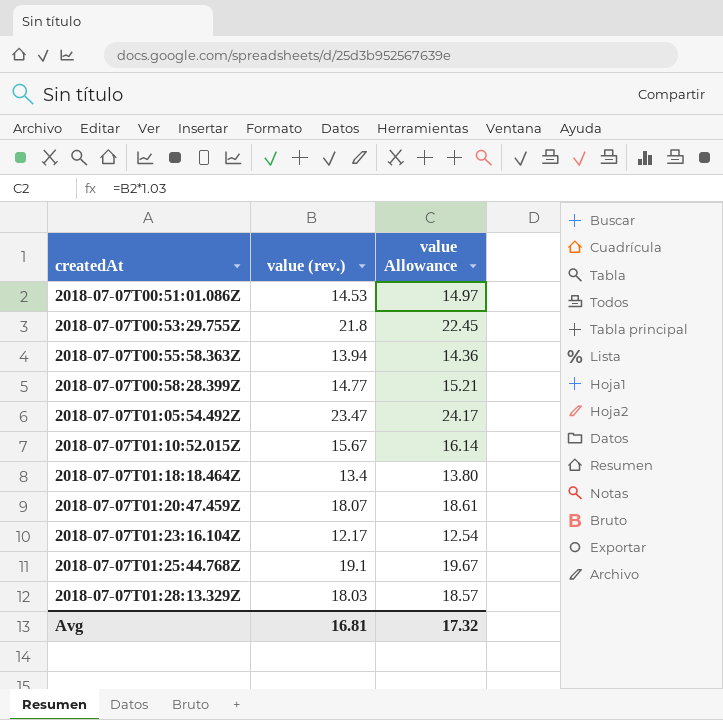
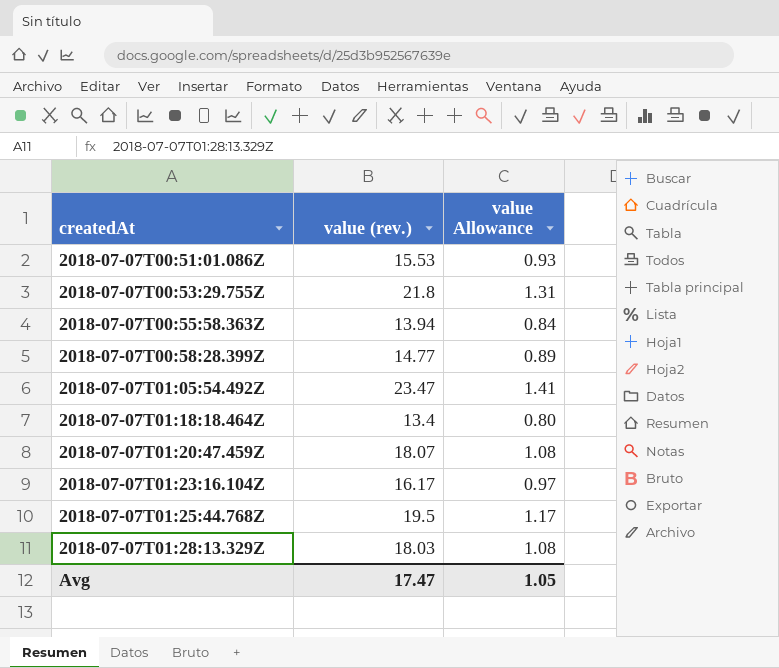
column value Allowance | formula: [value (rev.)] * 1.03 -> [value (rev.)] * 0.06
row 2018-07-07T01:10:52.015Z: 15.67 | 16.14 -> none
2018-07-07T00:51:01.086Z | value (rev.): 14.53 -> 15.53
2018-07-07T01:23:16.104Z | value (rev.): 12.17 -> 16.17
2018-07-07T01:25:44.768Z | value (rev.): 19.1 -> 19.5
Avg | value (rev.): 16.81 -> 17.47
Avg | value Allowance: 17.32 -> 1.05

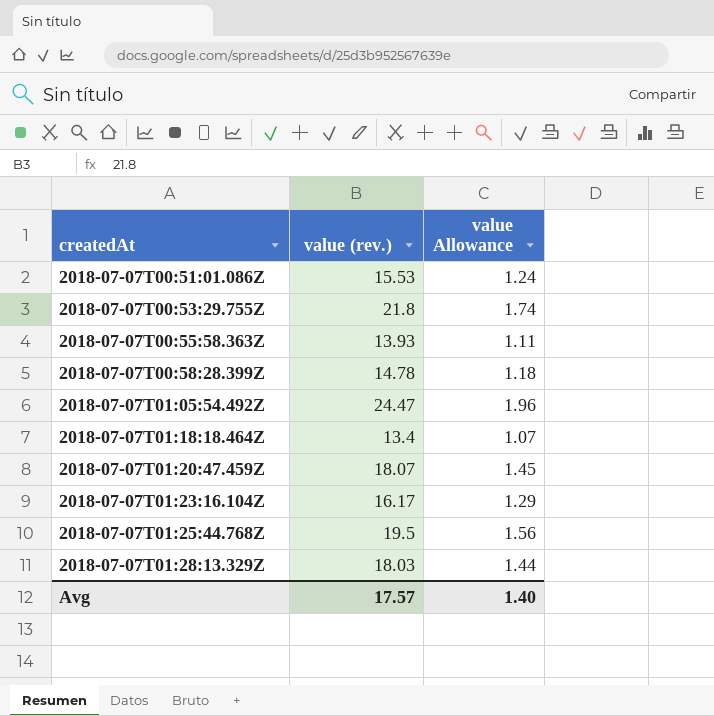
column value Allowance | formula: [value (rev.)] * 0.06 -> [value (rev.)] * 0.08
2018-07-07T00:55:58.363Z | value (rev.): 13.94 -> 13.93
2018-07-07T00:58:28.399Z | value (rev.): 14.77 -> 14.78
2018-07-07T01:05:54.492Z | value (rev.): 23.47 -> 24.47
Avg | value (rev.): 17.47 -> 17.57
Avg | value Allowance: 1.05 -> 1.40

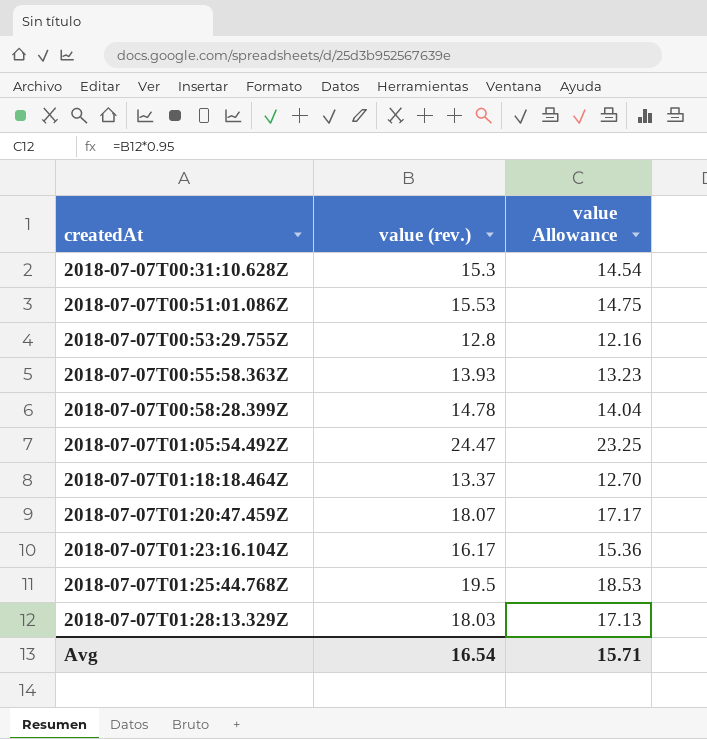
column value Allowance | formula: [value (rev.)] * 0.08 -> [value (rev.)] * 0.95
row 2018-07-07T00:31:10.628Z: none -> 15.3 | 14.54
2018-07-07T00:53:29.755Z | value (rev.): 21.8 -> 12.8
2018-07-07T01:18:18.464Z | value (rev.): 13.4 -> 13.37
Avg | value (rev.): 17.57 -> 16.54
Avg | value Allowance: 1.40 -> 15.71

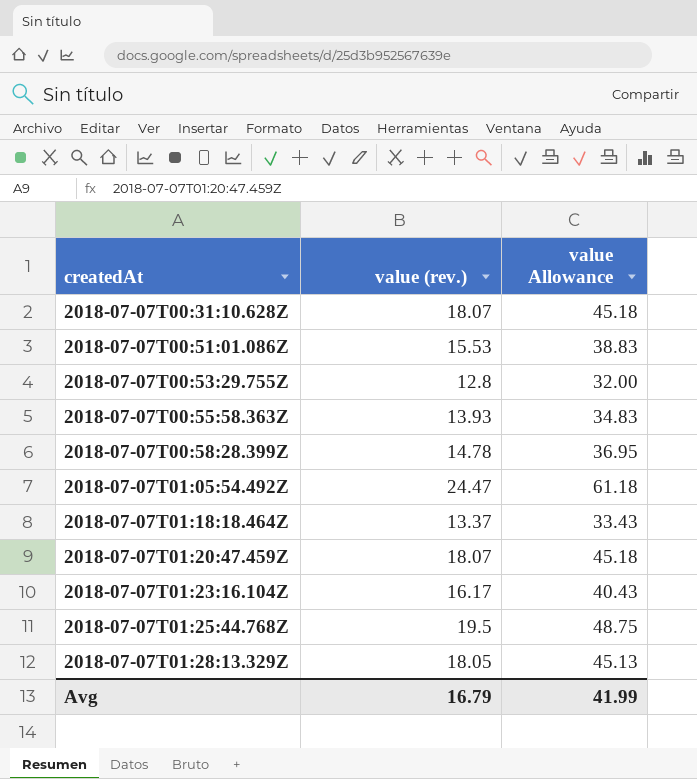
column value Allowance | formula: [value (rev.)] * 0.95 -> [value (rev.)] * 2.5
2018-07-07T00:31:10.628Z | value (rev.): 15.3 -> 18.07
2018-07-07T01:28:13.329Z | value (rev.): 18.03 -> 18.05
Avg | value (rev.): 16.54 -> 16.79
Avg | value Allowance: 15.71 -> 41.99

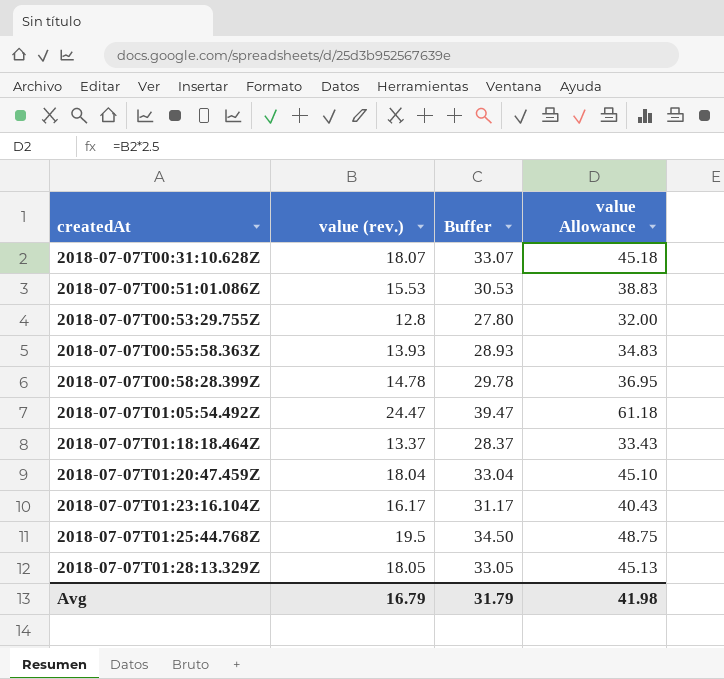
column Buffer | formula: none -> [value (rev.)] + 15
2018-07-07T01:20:47.459Z | value (rev.): 18.07 -> 18.04
2018-07-07T01:20:47.459Z | value Allowance: 45.18 -> 45.10
Avg | value Allowance: 41.99 -> 41.98

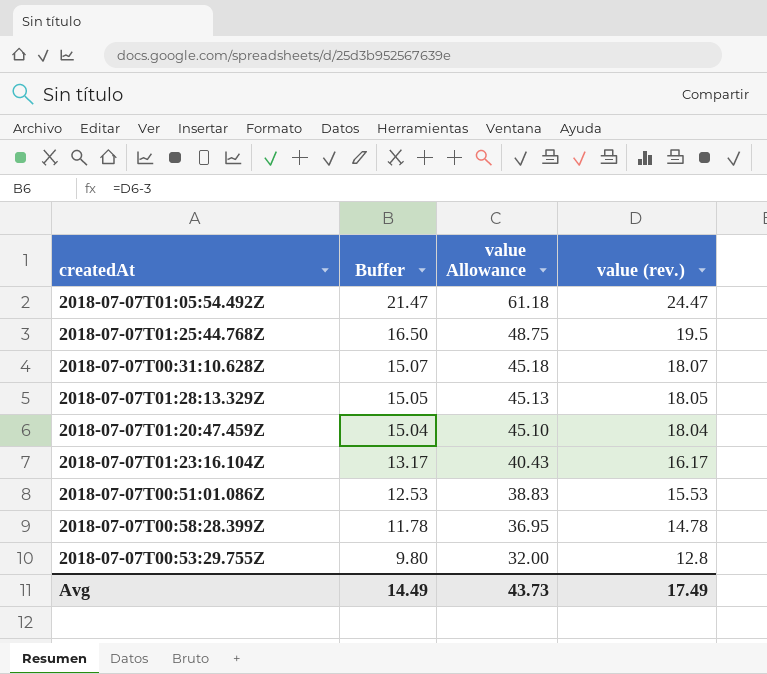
row order: createdAt ascending -> Buffer descending
column Buffer | formula: [value (rev.)] + 15 -> [value (rev.)] - 3
column value (rev.) | position: 2 -> 4
row 2018-07-07T00:55:58.363Z: 13.93 | 28.93 | 34.83 -> none
row 2018-07-07T01:18:18.464Z: 13.37 | 28.37 | 33.43 -> none
Avg | Buffer: 31.79 -> 14.49
Avg | value Allowance: 41.98 -> 43.73
Avg | value (rev.): 16.79 -> 17.49

